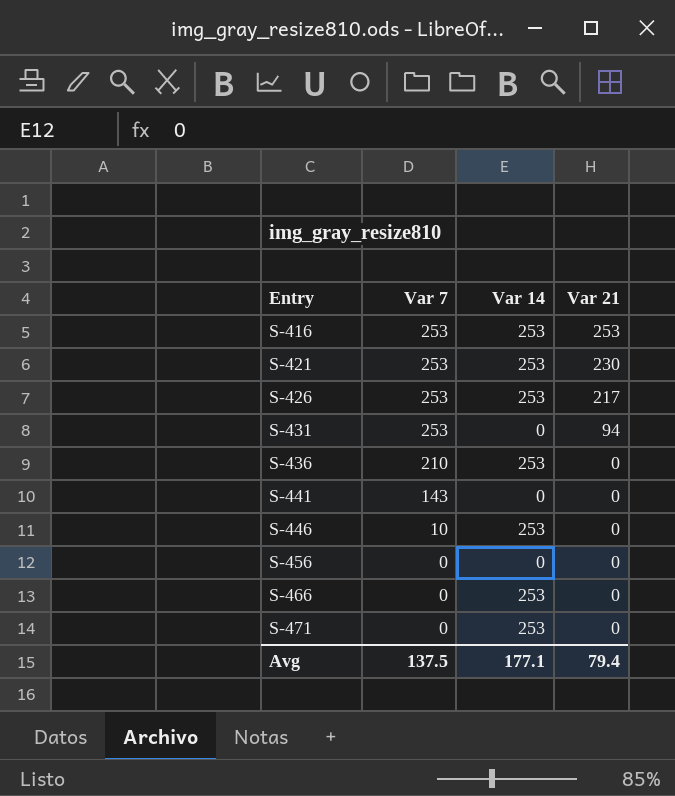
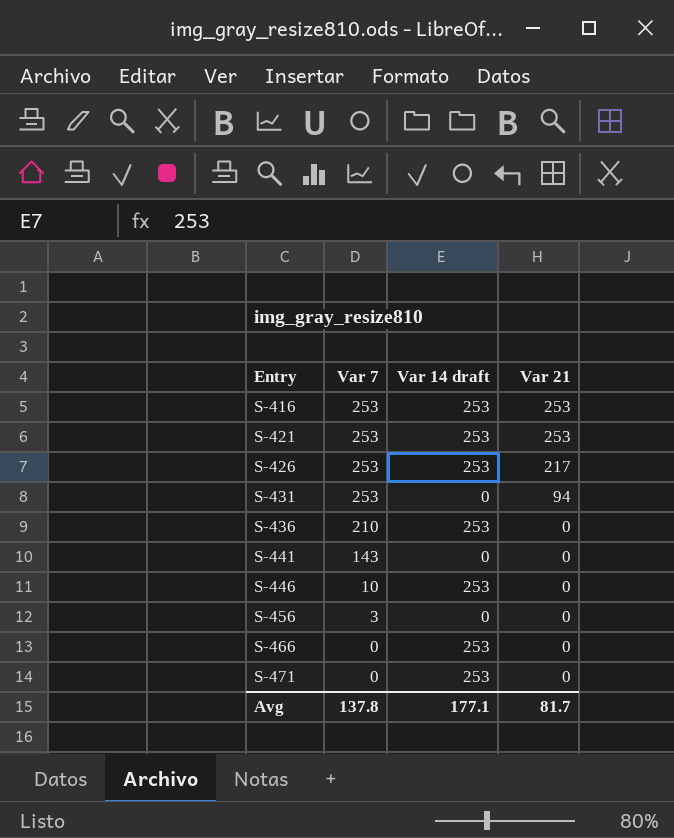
column name: Var 14 -> Var 14 draft
S-421 | Var 21: 230 -> 253
S-456 | Var 7: 0 -> 3
Avg | Var 7: 137.5 -> 137.8
Avg | Var 21: 79.4 -> 81.7

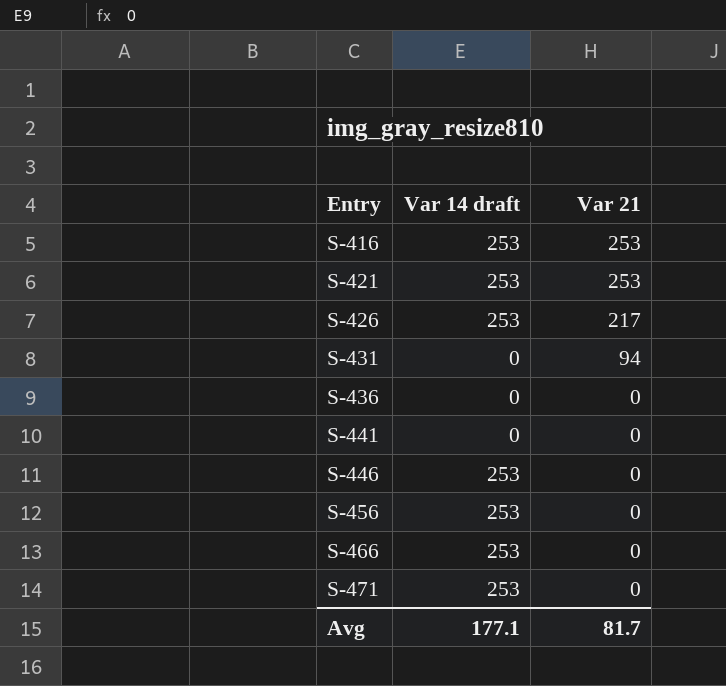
column Var 7 | position: 2 -> none
S-436 | Var 14 draft: 253 -> 0
S-456 | Var 14 draft: 0 -> 253

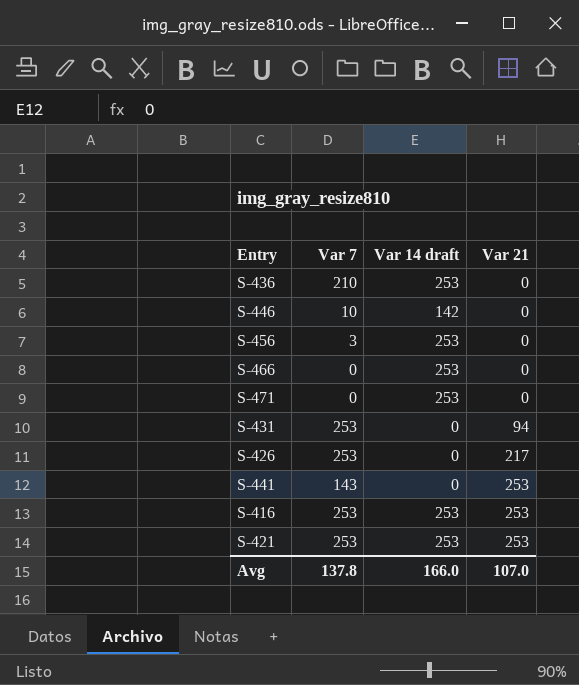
row order: Entry ascending -> Var 21 ascending
column Var 7 | position: none -> 2
S-436 | Var 14 draft: 0 -> 253
S-446 | Var 14 draft: 253 -> 142
S-426 | Var 14 draft: 253 -> 0
S-441 | Var 21: 0 -> 253
Avg | Var 14 draft: 177.1 -> 166.0
Avg | Var 21: 81.7 -> 107.0

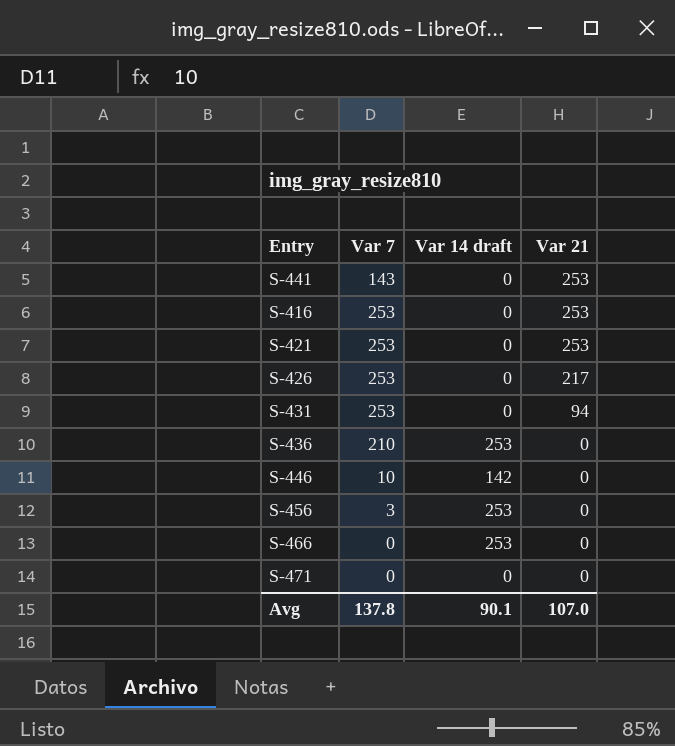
row order: Var 21 ascending -> Var 21 descending
S-416 | Var 14 draft: 253 -> 0
S-421 | Var 14 draft: 253 -> 0
S-471 | Var 14 draft: 253 -> 0
Avg | Var 14 draft: 166.0 -> 90.1

